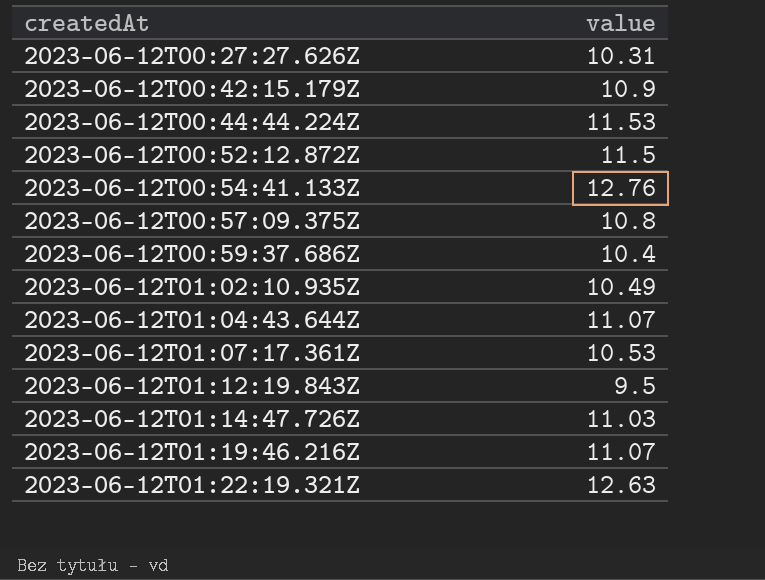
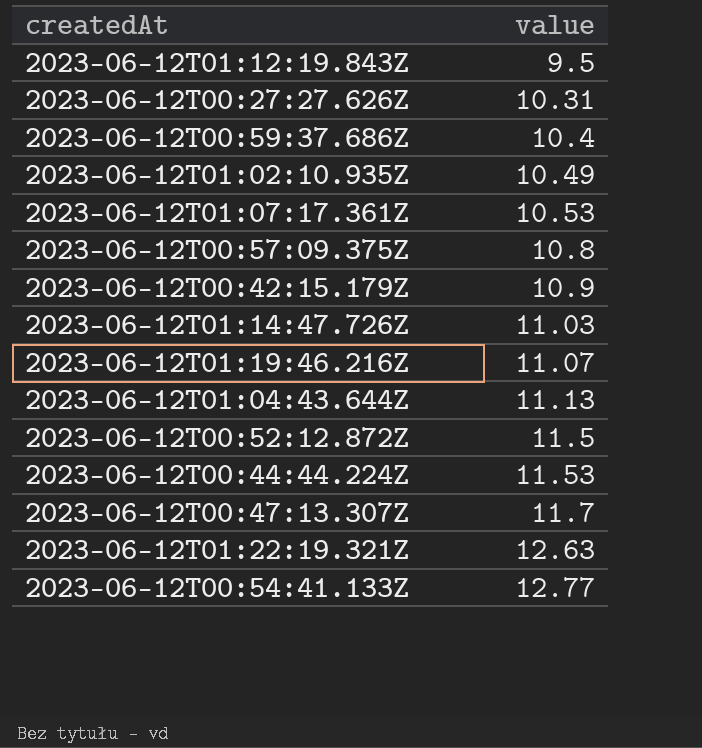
row order: createdAt ascending -> value ascending
2023-06-12T01:04:43.644Z | value: 11.07 -> 11.13
row 2023-06-12T00:47:13.307Z: none -> 11.7
2023-06-12T00:54:41.133Z | value: 12.76 -> 12.77

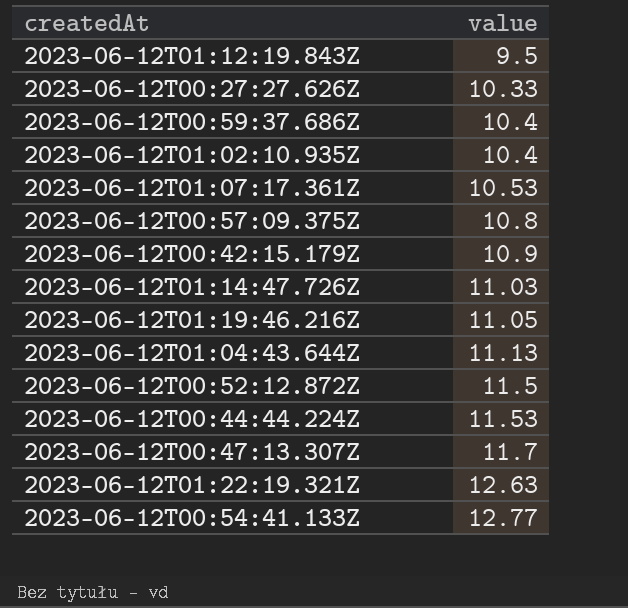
2023-06-12T00:27:27.626Z | value: 10.31 -> 10.33
2023-06-12T01:02:10.935Z | value: 10.49 -> 10.4
2023-06-12T01:19:46.216Z | value: 11.07 -> 11.05

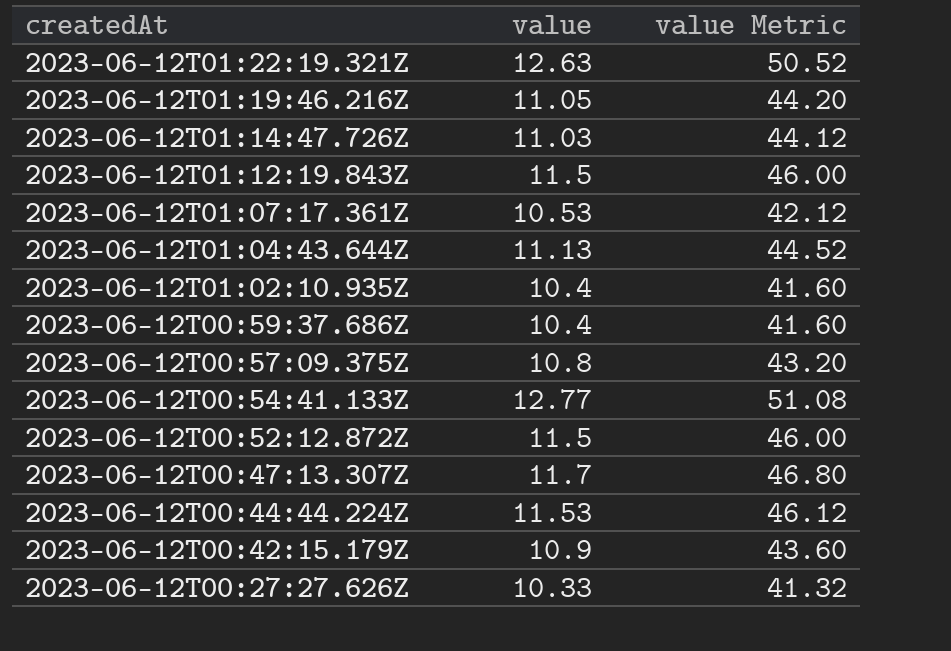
row order: value ascending -> createdAt descending
column value Metric | formula: none -> [value] * 4
2023-06-12T01:12:19.843Z | value: 9.5 -> 11.5

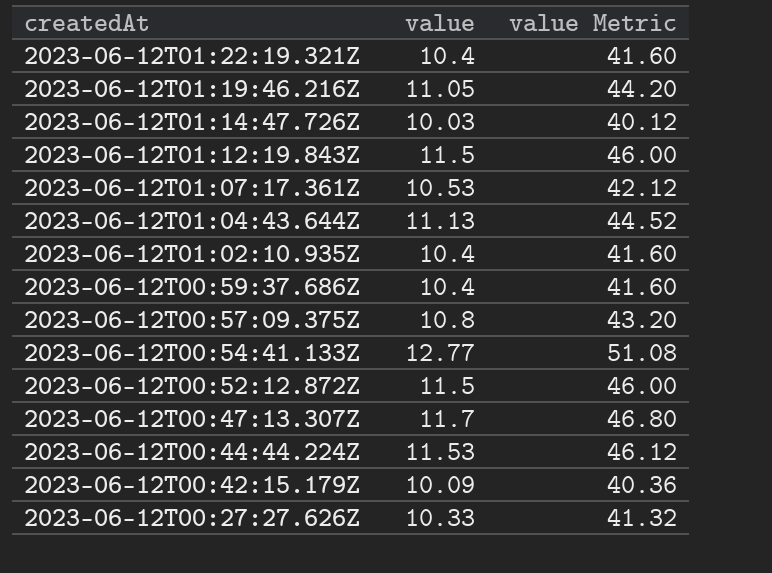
2023-06-12T01:22:19.321Z | value: 12.63 -> 10.4
2023-06-12T01:22:19.321Z | value Metric: 50.52 -> 41.60
2023-06-12T01:14:47.726Z | value: 11.03 -> 10.03
2023-06-12T01:14:47.726Z | value Metric: 44.12 -> 40.12
2023-06-12T00:42:15.179Z | value: 10.9 -> 10.09
2023-06-12T00:42:15.179Z | value Metric: 43.60 -> 40.36

